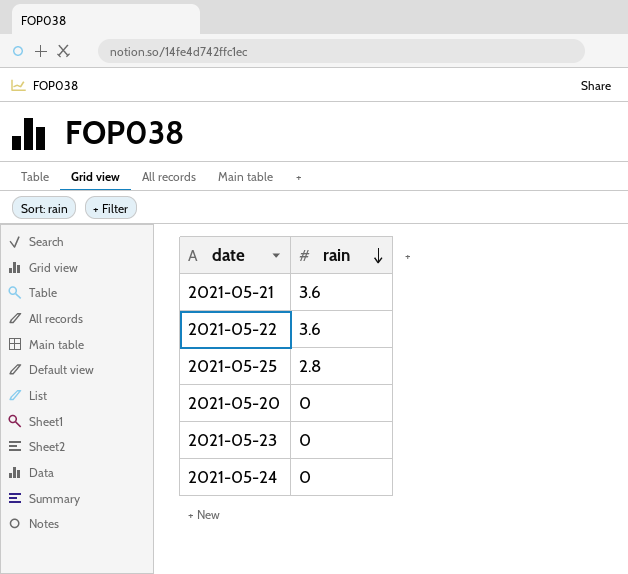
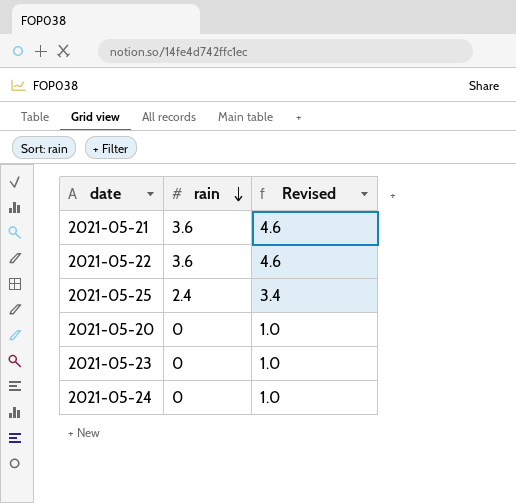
column Revised | formula: none -> [rain] + 1
2021-05-25 | rain: 2.8 -> 2.4

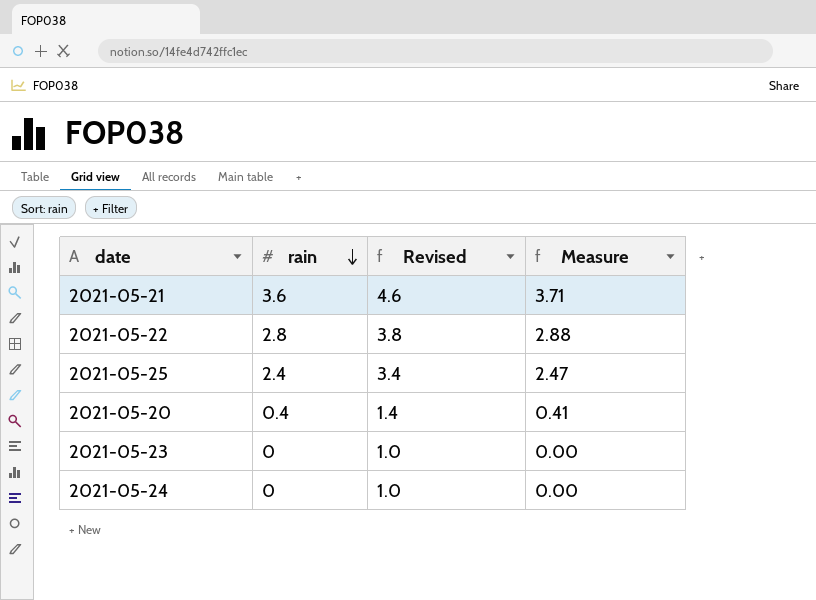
column Measure | formula: none -> [rain] * 1.03
2021-05-22 | rain: 3.6 -> 2.8
2021-05-22 | Revised: 4.6 -> 3.8
2021-05-20 | rain: 0 -> 0.4
2021-05-20 | Revised: 1.0 -> 1.4

